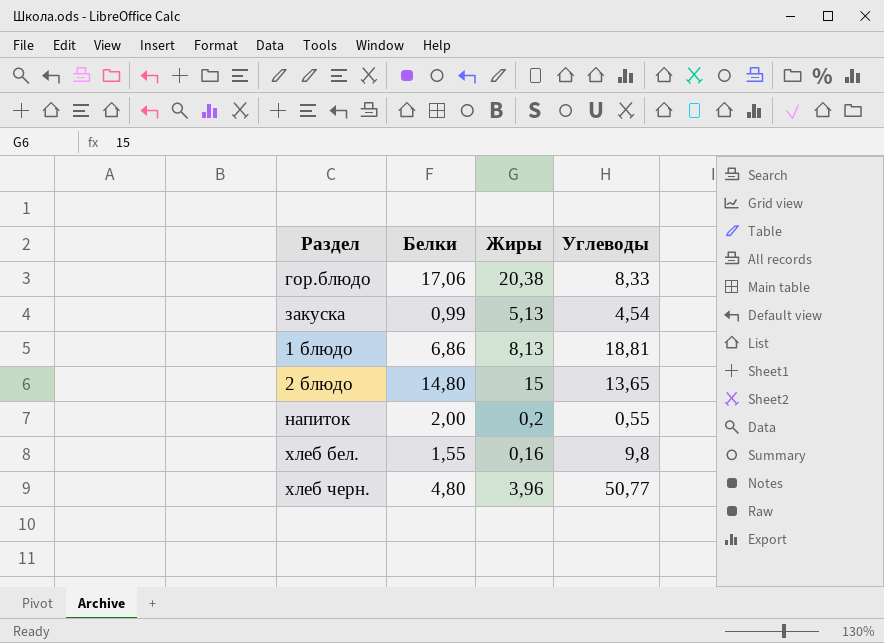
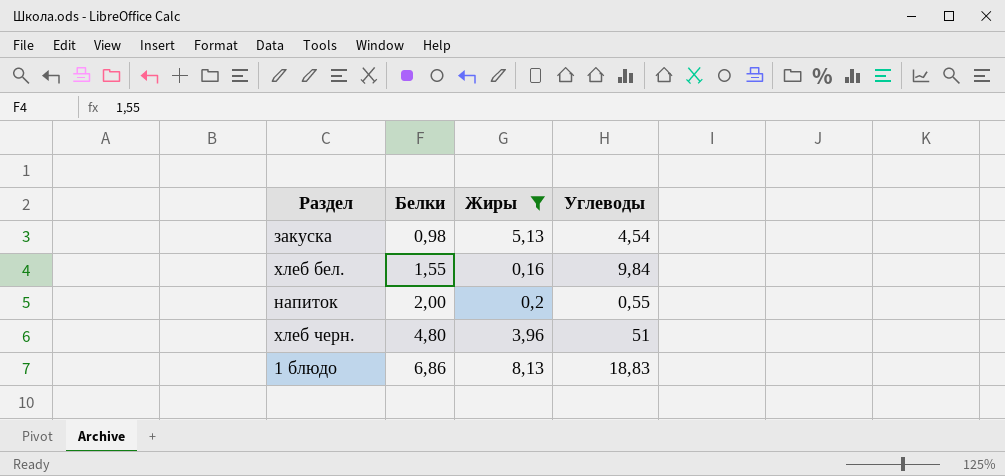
filter: none -> Жиры <= 8,13
row order: none -> Белки ascending
закуска | Белки: 0,99 -> 0,98
хлеб бел. | Углеводы: 9,8 -> 9,84
хлеб черн. | Углеводы: 50,77 -> 51
1 блюдо | Углеводы: 18,81 -> 18,83

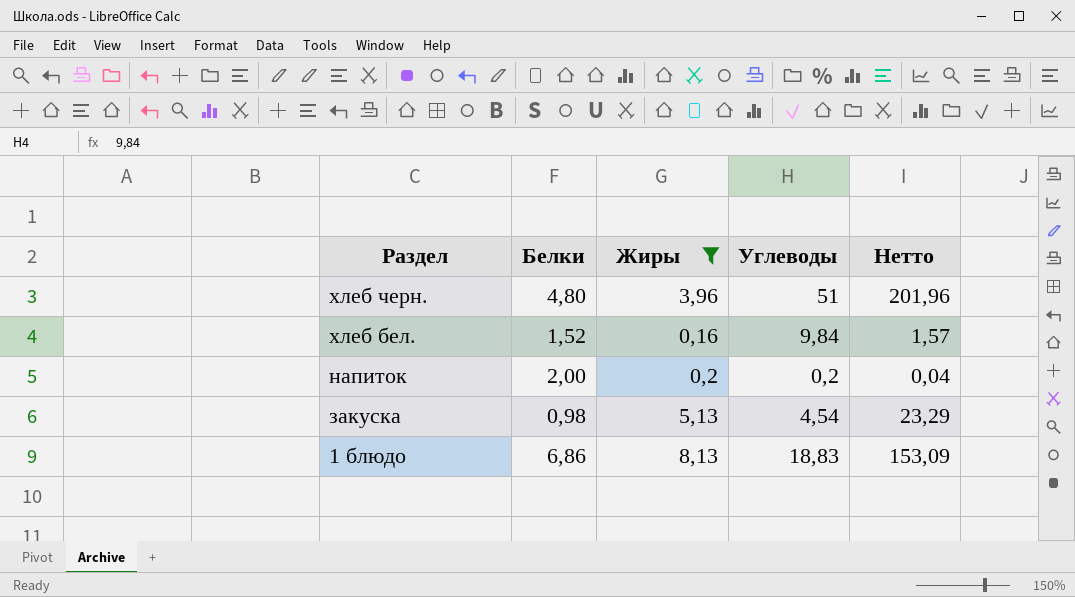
row order: Белки ascending -> Раздел descending
column Нетто | formula: none -> [Жиры] * [Углеводы]
хлеб бел. | Белки: 1,55 -> 1,52
напиток | Углеводы: 0,55 -> 0,2

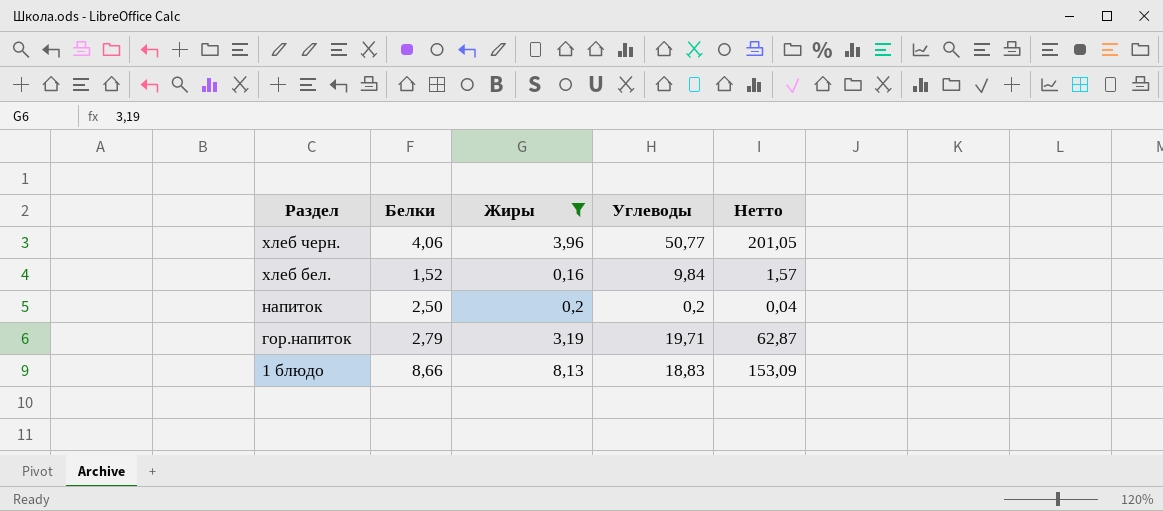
row закуска: 0,98 | 5,13 | 4,54 | 23,29 -> none
хлеб черн. | Белки: 4,80 -> 4,06
хлеб черн. | Углеводы: 51 -> 50,77
хлеб черн. | Нетто: 201,96 -> 201,05
напиток | Белки: 2,00 -> 2,50
row гор.напиток: none -> 2,79 | 3,19 | 19,71 | 62,87
1 блюдо | Белки: 6,86 -> 8,66

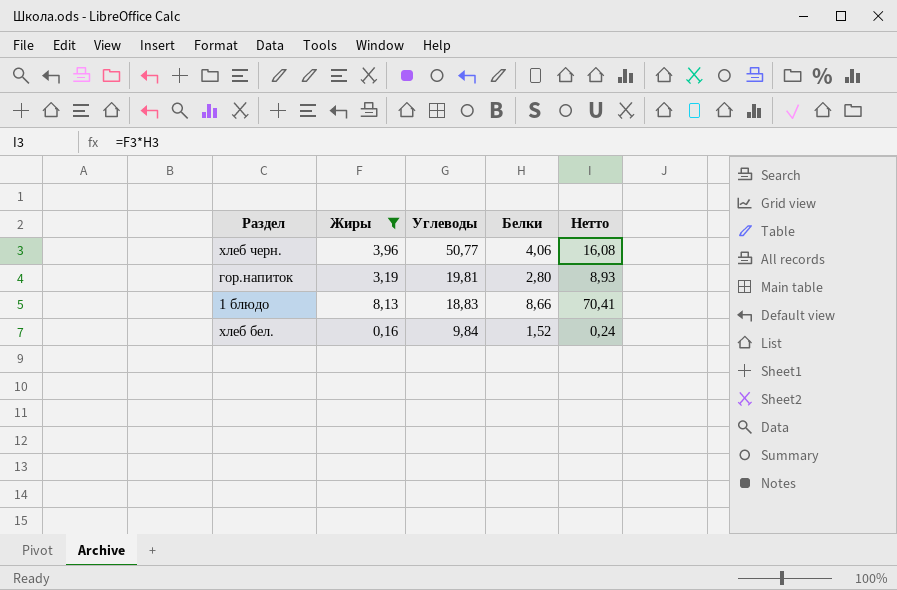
row order: Раздел descending -> Углеводы descending
column Белки | position: 2 -> 4
column Нетто | formula: [Жиры] * [Углеводы] -> [Жиры] * [Белки]
row напиток: 2,50 | 0,2 | 0,2 | 0,04 -> none
гор.напиток | Углеводы: 19,71 -> 19,81
гор.напиток | Белки: 2,79 -> 2,80

